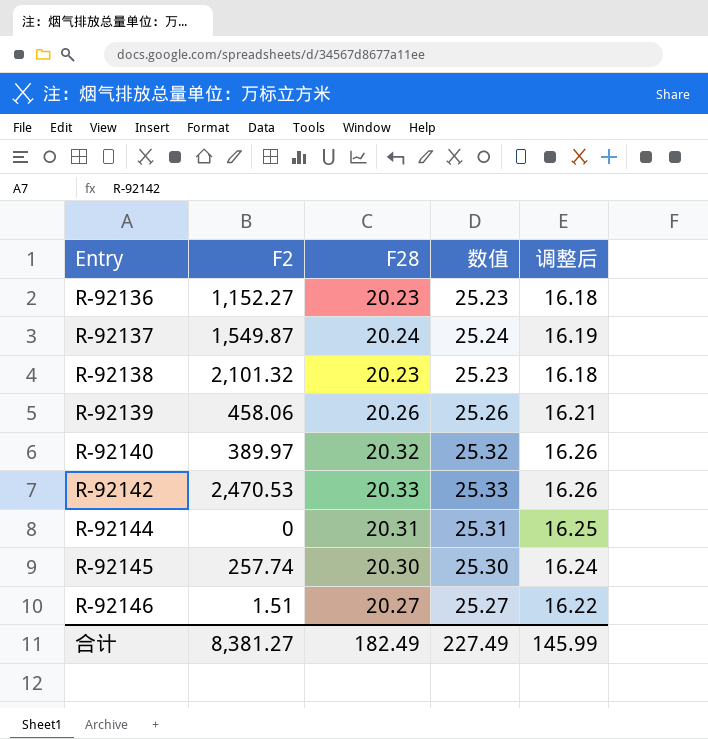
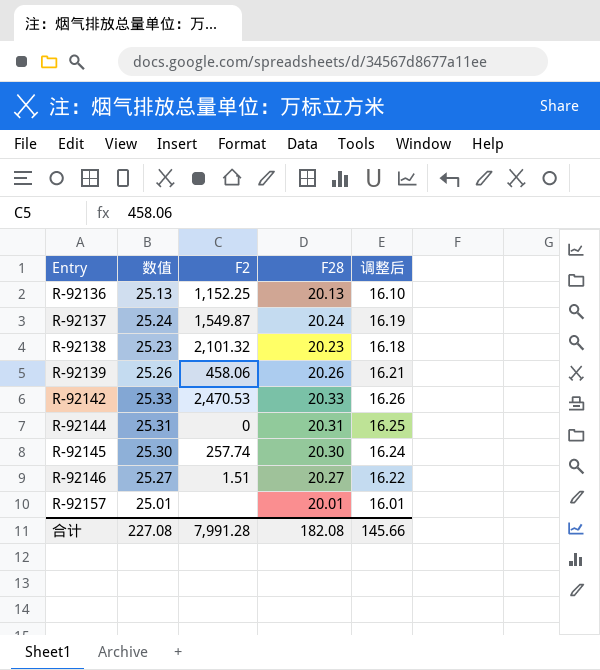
column 数值 | position: 4 -> 2
row R-92140: 389.97 | 20.32 | 25.32 | 16.26 -> none
R-92136 | 数值: 25.23 -> 25.13
R-92136 | F2: 1,152.27 -> 1,152.25
R-92136 | F28: 20.23 -> 20.13
R-92136 | 调整后: 16.18 -> 16.10
row R-92157: none -> 25.01 | none | 20.01 | 16.01
合计 | 数值: 227.49 -> 227.08
合计 | F2: 8,381.27 -> 7,991.28
合计 | F28: 182.49 -> 182.08
合计 | 调整后: 145.99 -> 145.66

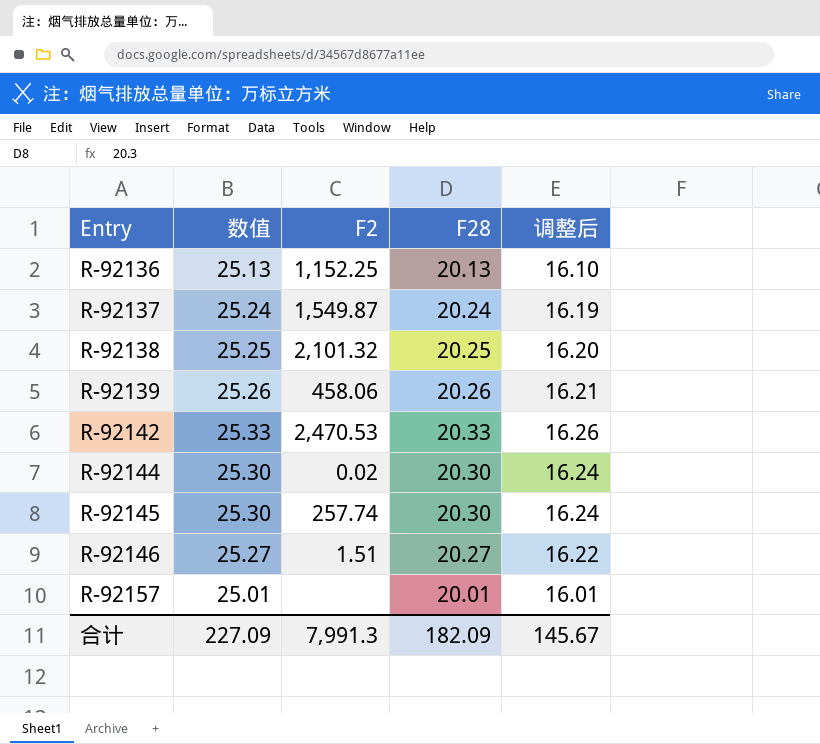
R-92138 | 数值: 25.23 -> 25.25
R-92138 | F28: 20.23 -> 20.25
R-92138 | 调整后: 16.18 -> 16.20
R-92144 | 数值: 25.31 -> 25.30
R-92144 | F2: 0 -> 0.02
R-92144 | F28: 20.31 -> 20.30
R-92144 | 调整后: 16.25 -> 16.24
合计 | 数值: 227.08 -> 227.09
合计 | F2: 7,991.28 -> 7,991.3
合计 | F28: 182.08 -> 182.09
合计 | 调整后: 145.66 -> 145.67

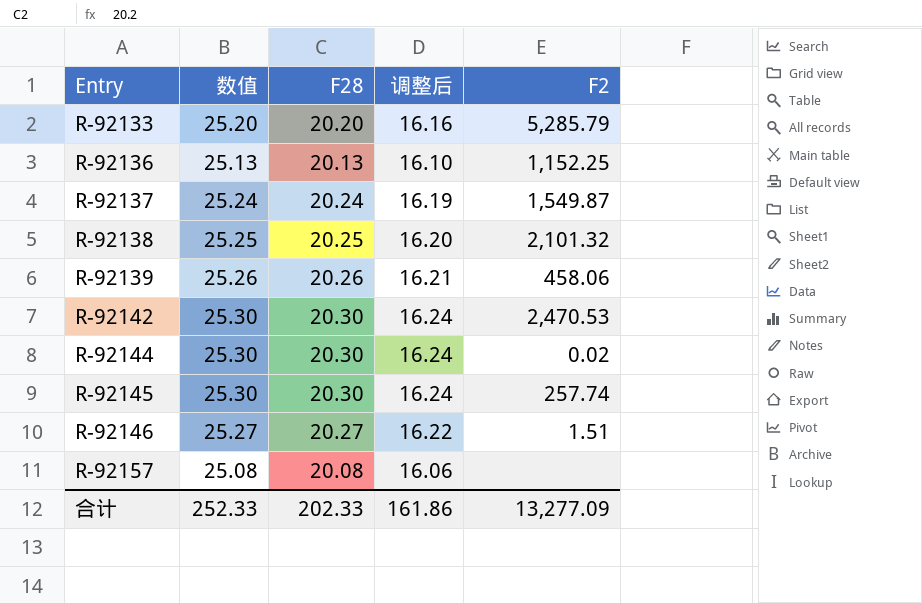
column F2 | position: 3 -> 5
row R-92133: none -> 25.20 | 20.20 | 16.16 | 5,285.79
R-92142 | 数值: 25.33 -> 25.30
R-92142 | F28: 20.33 -> 20.30
R-92142 | 调整后: 16.26 -> 16.24
R-92157 | 数值: 25.01 -> 25.08
R-92157 | F28: 20.01 -> 20.08
R-92157 | 调整后: 16.01 -> 16.06
合计 | 数值: 227.09 -> 252.33
合计 | F28: 182.09 -> 202.33
合计 | 调整后: 145.67 -> 161.86
合计 | F2: 7,991.3 -> 13,277.09

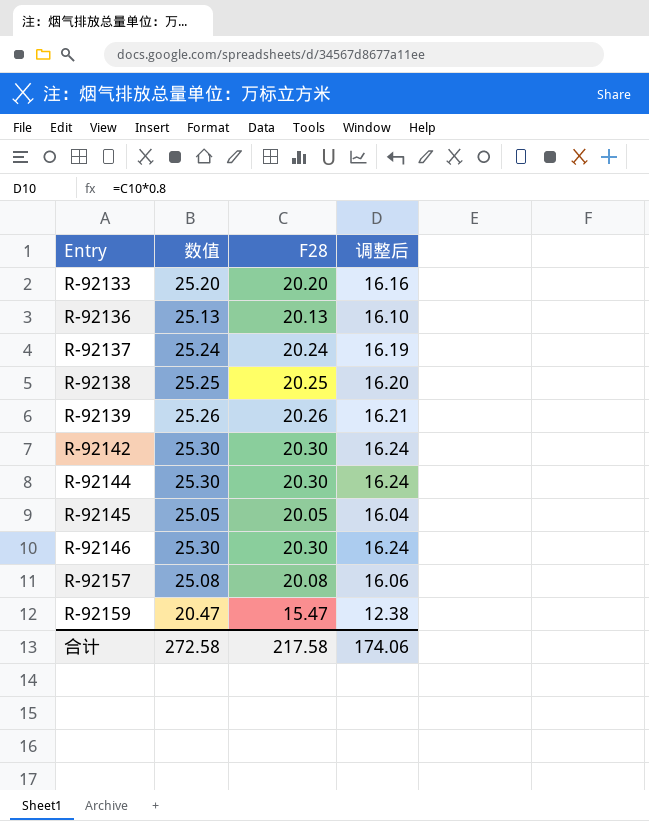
column F2 | position: 5 -> none
R-92145 | 数值: 25.30 -> 25.05
R-92145 | F28: 20.30 -> 20.05
R-92145 | 调整后: 16.24 -> 16.04
R-92146 | 数值: 25.27 -> 25.30
R-92146 | F28: 20.27 -> 20.30
R-92146 | 调整后: 16.22 -> 16.24
row R-92159: none -> 20.47 | 15.47 | 12.38
合计 | 数值: 252.33 -> 272.58
合计 | F28: 202.33 -> 217.58
合计 | 调整后: 161.86 -> 174.06

